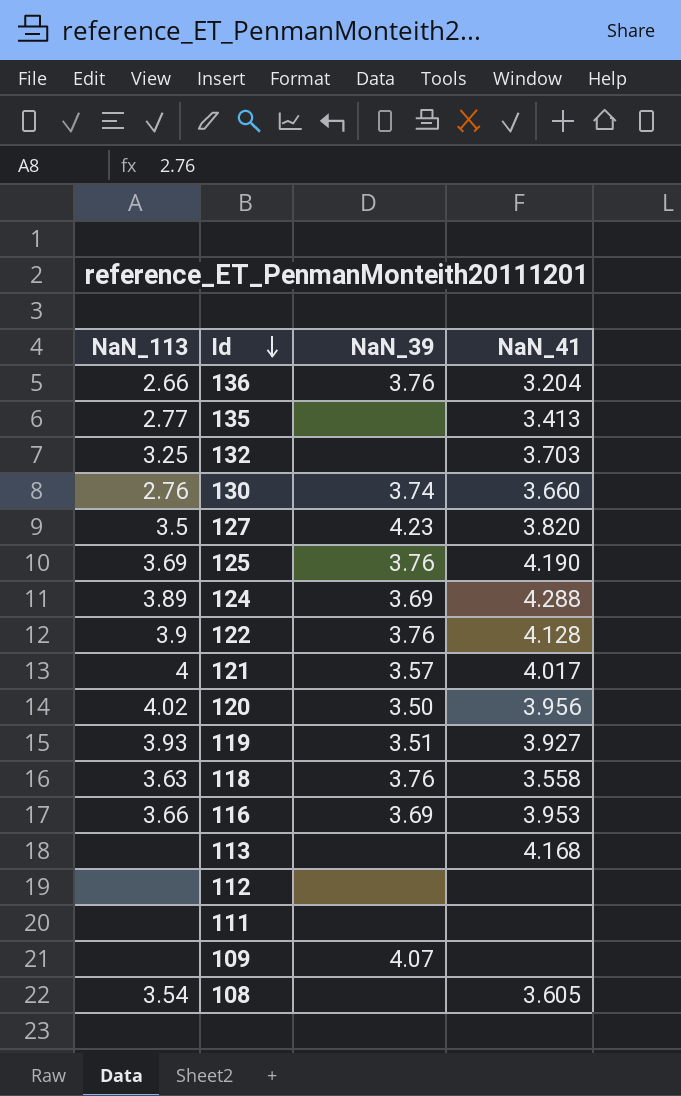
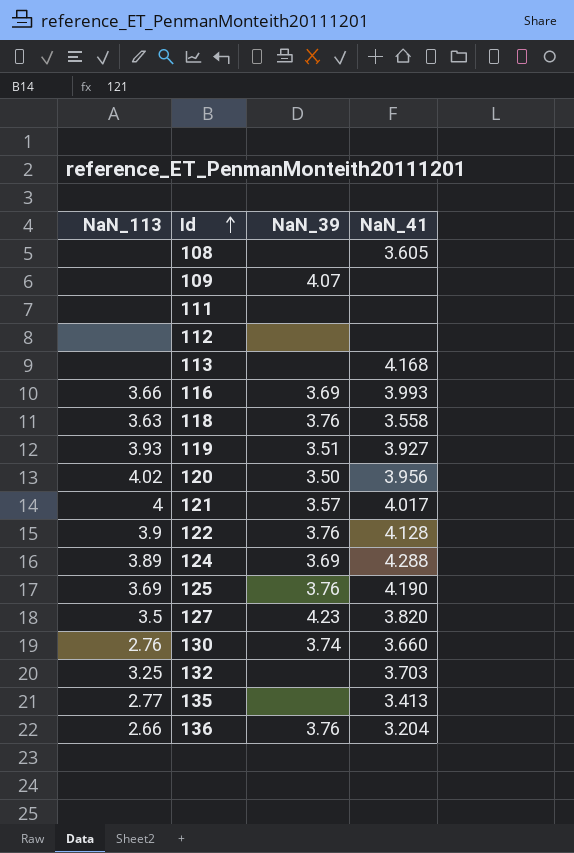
row order: Id descending -> Id ascending
108 | NaN_113: 3.54 -> none
116 | NaN_41: 3.953 -> 3.993

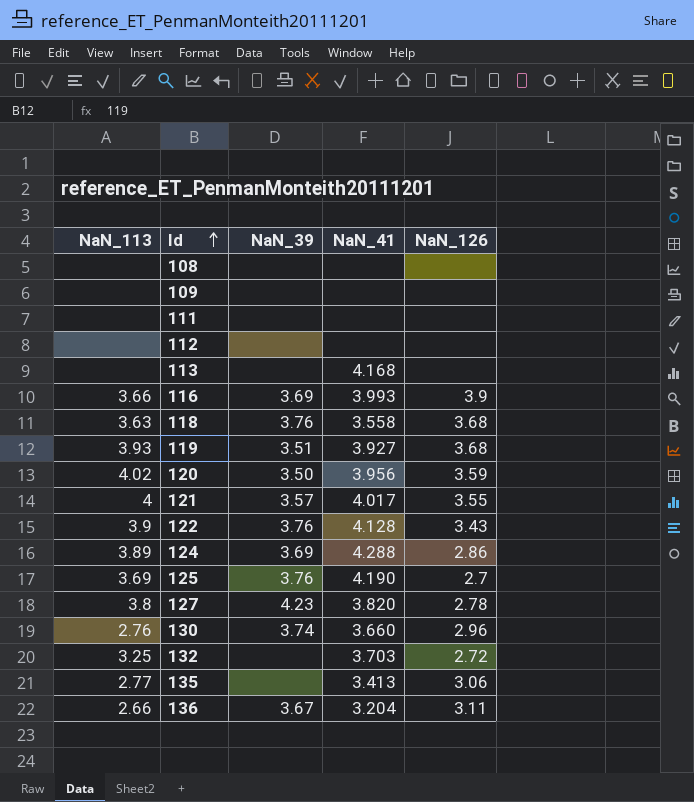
column NaN_126 | position: none -> 5
108 | NaN_41: 3.605 -> none
109 | NaN_39: 4.07 -> none
127 | NaN_113: 3.5 -> 3.8
136 | NaN_39: 3.76 -> 3.67

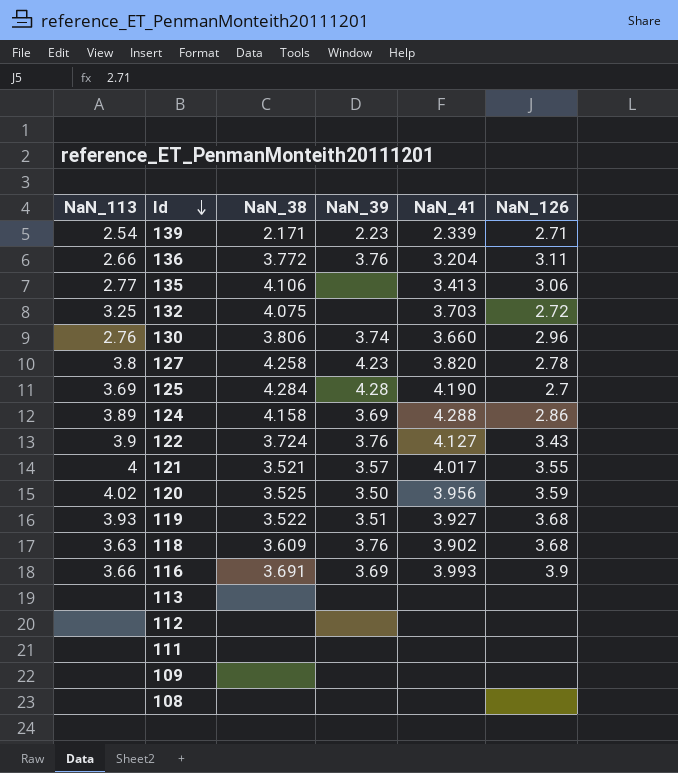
row order: Id ascending -> Id descending
column NaN_38 | position: none -> 3
row 139: none -> 2.54 | 2.171 | 2.23 | 2.339 | 2.71
136 | NaN_39: 3.67 -> 3.76
125 | NaN_39: 3.76 -> 4.28
122 | NaN_41: 4.128 -> 4.127
118 | NaN_41: 3.558 -> 3.902
113 | NaN_41: 4.168 -> none

